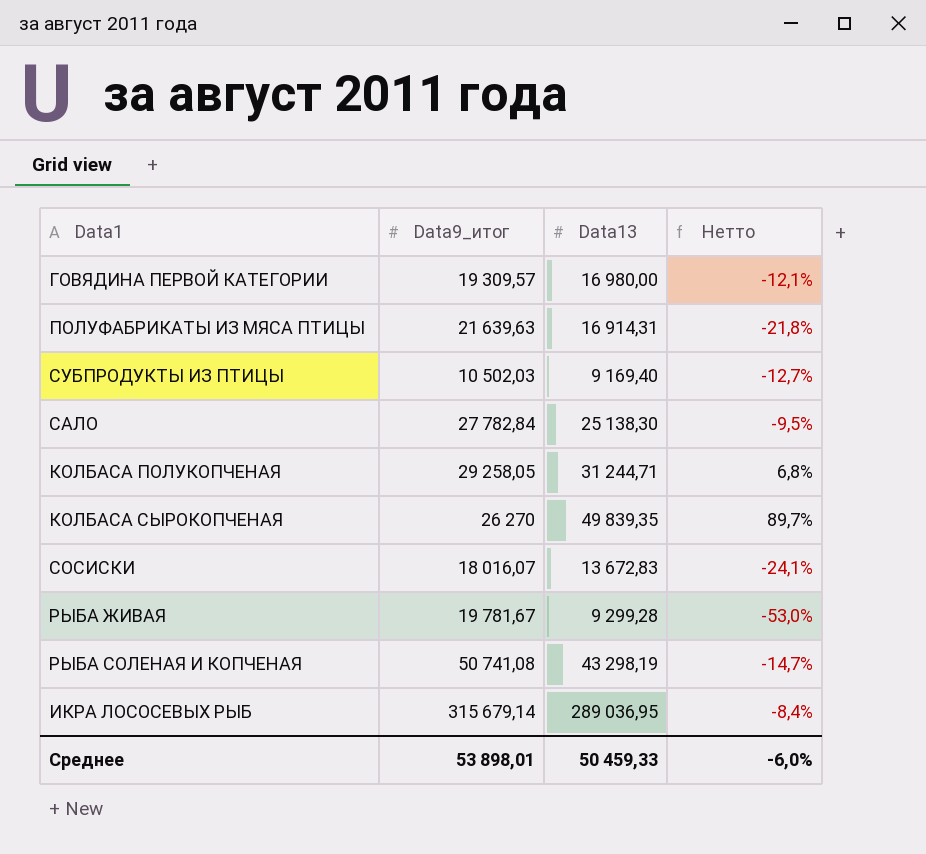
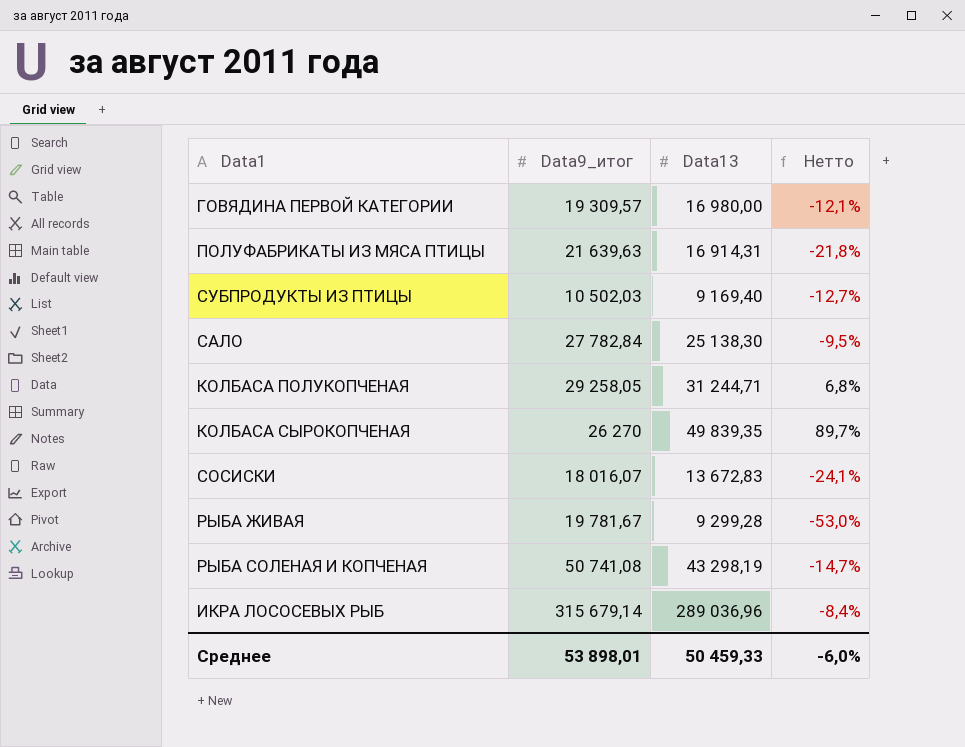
ИКРА ЛОСОСЕВЫХ РЫБ | Data13: 289 036,95 -> 289 036,96

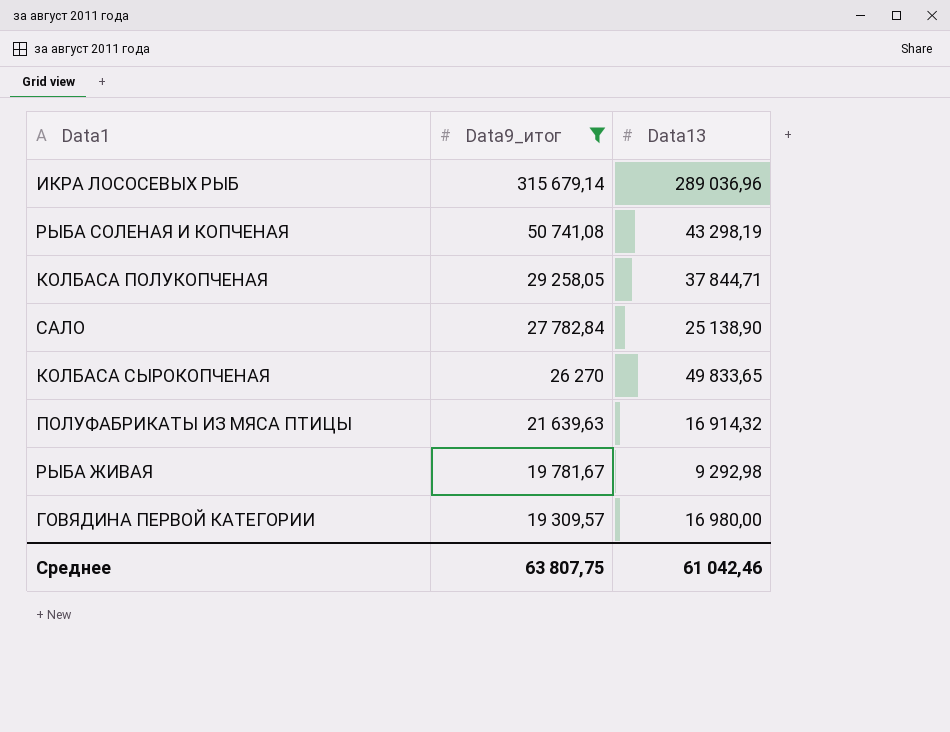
filter: none -> Data9_итог >= 19 309,57
row order: none -> Data9_итог descending
column Нетто | formula: ([Data13] - [Data9_итог]) / [Data9_итог] -> none
КОЛБАСА ПОЛУКОПЧЕНАЯ | Data13: 31 244,71 -> 37 844,71
САЛО | Data13: 25 138,30 -> 25 138,90
КОЛБАСА СЫРОКОПЧЕНАЯ | Data13: 49 839,35 -> 49 833,65
ПОЛУФАБРИКАТЫ ИЗ МЯСА ПТИЦЫ | Data13: 16 914,31 -> 16 914,32
РЫБА ЖИВАЯ | Data13: 9 299,28 -> 9 292,98
Среднее | Data9_итог: 53 898,01 -> 63 807,75
Среднее | Data13: 50 459,33 -> 61 042,46

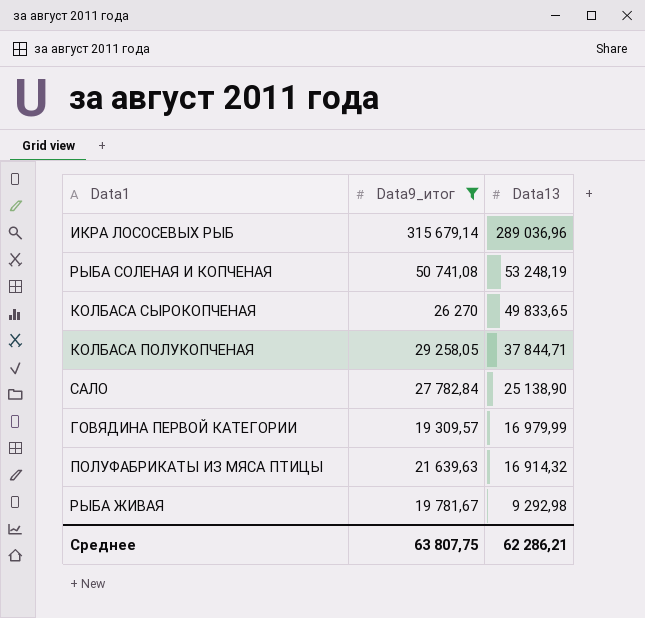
row order: Data9_итог descending -> Data13 descending
РЫБА СОЛЕНАЯ И КОПЧЕНАЯ | Data13: 43 298,19 -> 53 248,19
ГОВЯДИНА ПЕРВОЙ КАТЕГОРИИ | Data13: 16 980,00 -> 16 979,99
Среднее | Data13: 61 042,46 -> 62 286,21

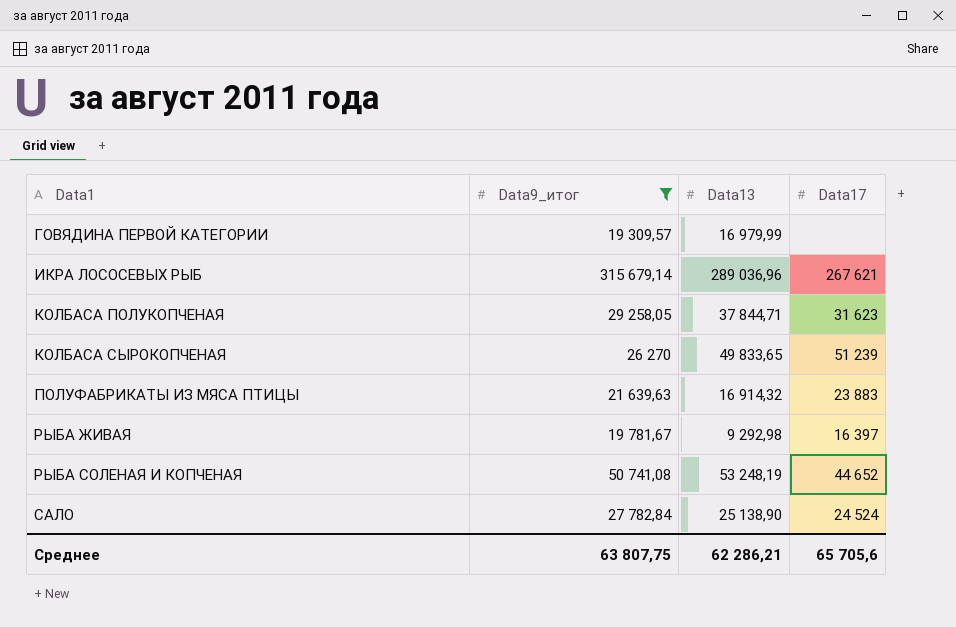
row order: Data13 descending -> Data1 ascending
column Data17 | position: none -> 4

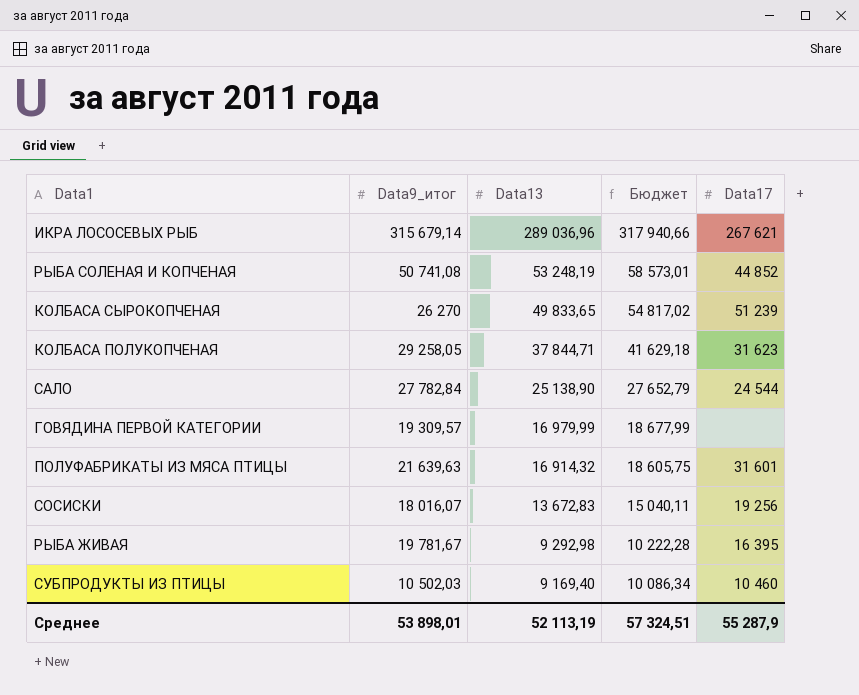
filter: Data9_итог >= 19 309,57 -> none
row order: Data1 ascending -> Data13 descending
column Бюджет | formula: none -> [Data13] * 1,1
РЫБА СОЛЕНАЯ И КОПЧЕНАЯ | Data17: 44 652 -> 44 852
САЛО | Data17: 24 524 -> 24 544
ПОЛУФАБРИКАТЫ ИЗ МЯСА ПТИЦЫ | Data17: 23 883 -> 31 601
РЫБА ЖИВАЯ | Data17: 16 397 -> 16 395
Среднее | Data9_итог: 63 807,75 -> 53 898,01
Среднее | Data13: 62 286,21 -> 52 113,19
Среднее | Data17: 65 705,6 -> 55 287,9

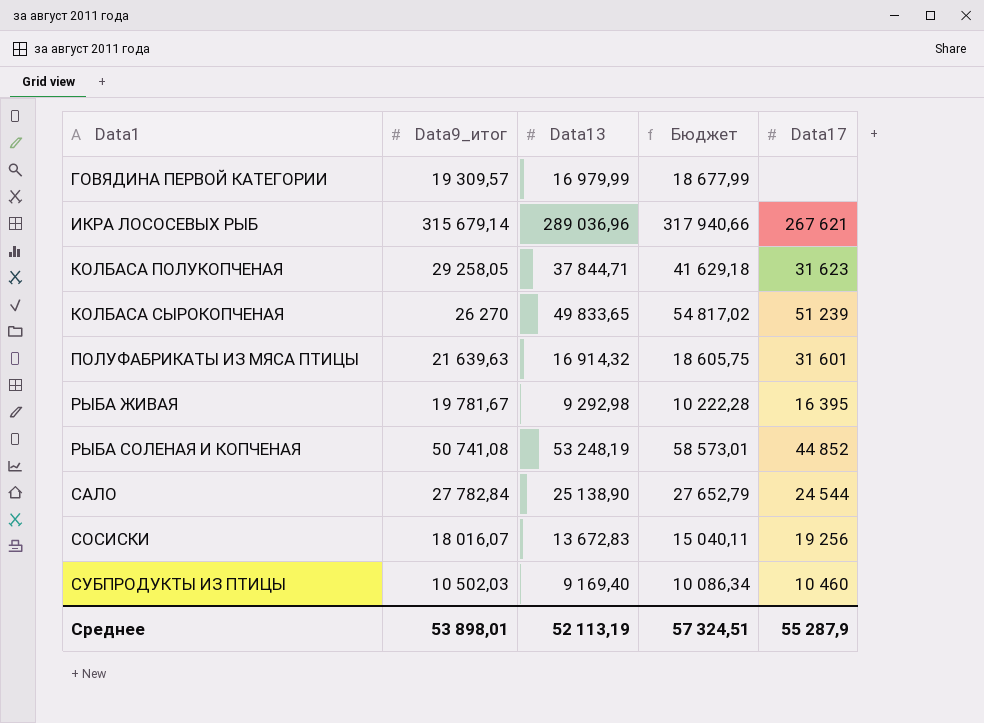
row order: Data13 descending -> Data1 ascending

